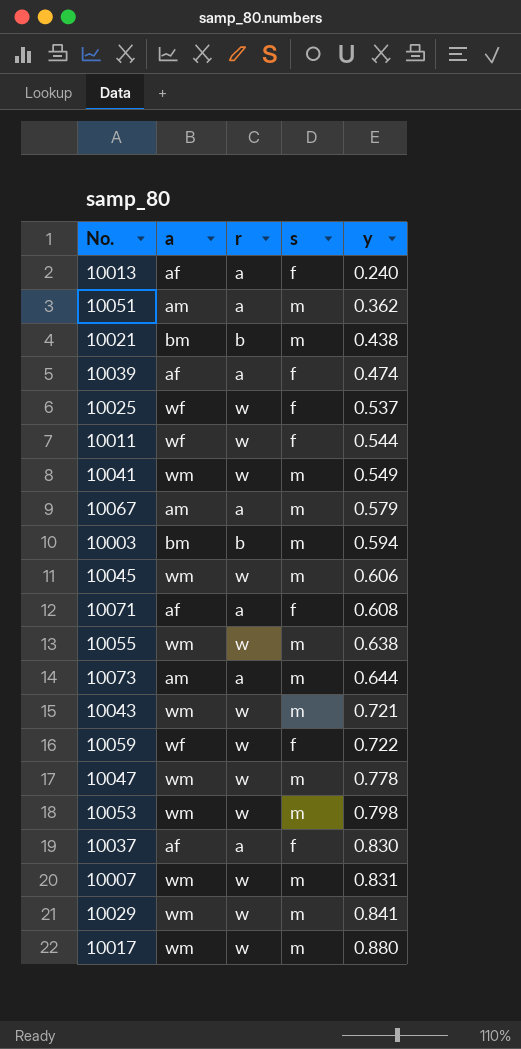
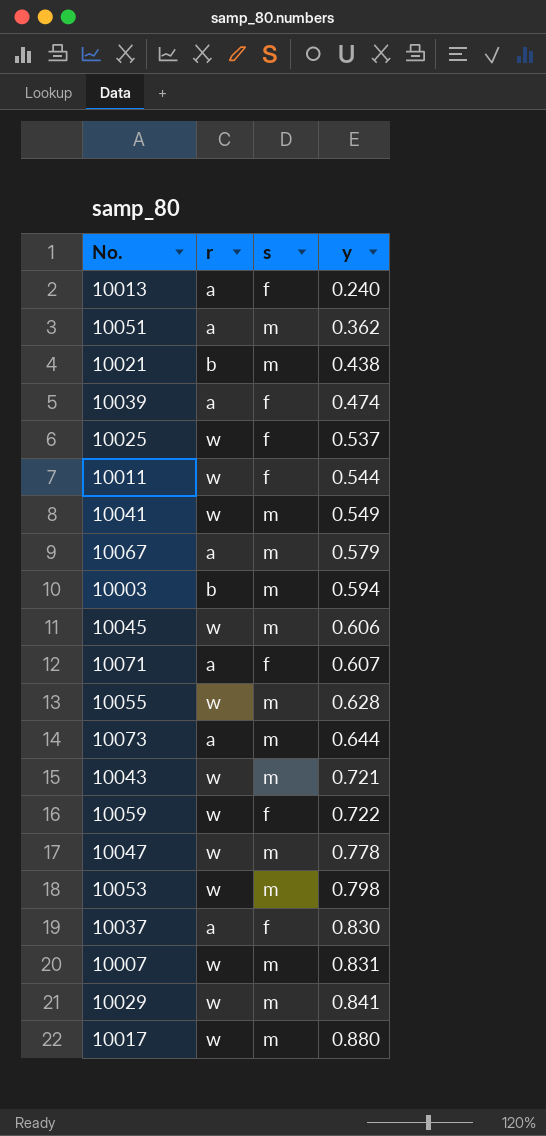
column a | position: 2 -> none
10071 | y: 0.608 -> 0.607
10055 | y: 0.638 -> 0.628

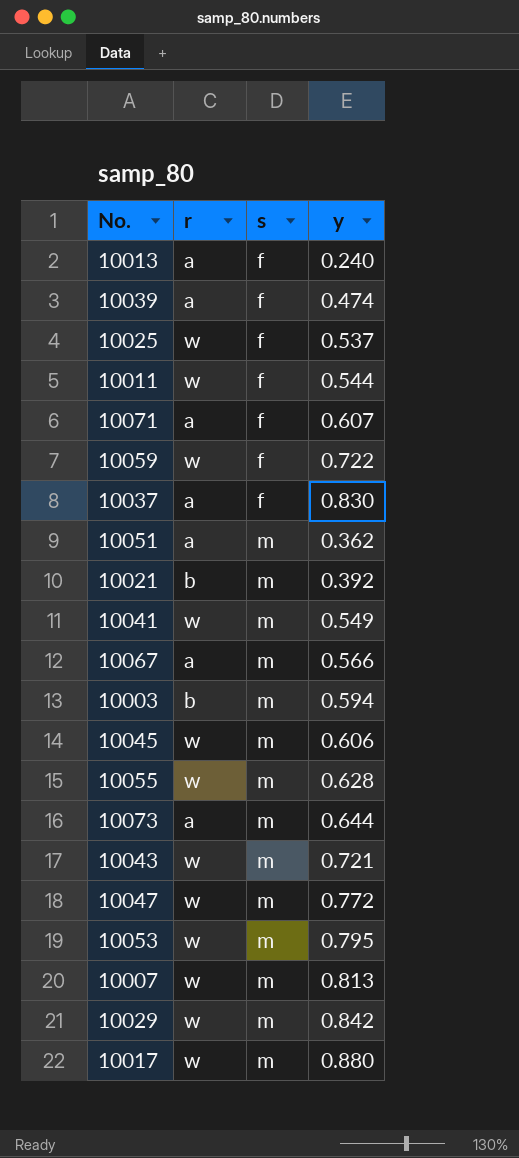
row order: y ascending -> s ascending
10021 | y: 0.438 -> 0.392
10067 | y: 0.579 -> 0.566
10047 | y: 0.778 -> 0.772
10053 | y: 0.798 -> 0.795
10007 | y: 0.831 -> 0.813
10029 | y: 0.841 -> 0.842

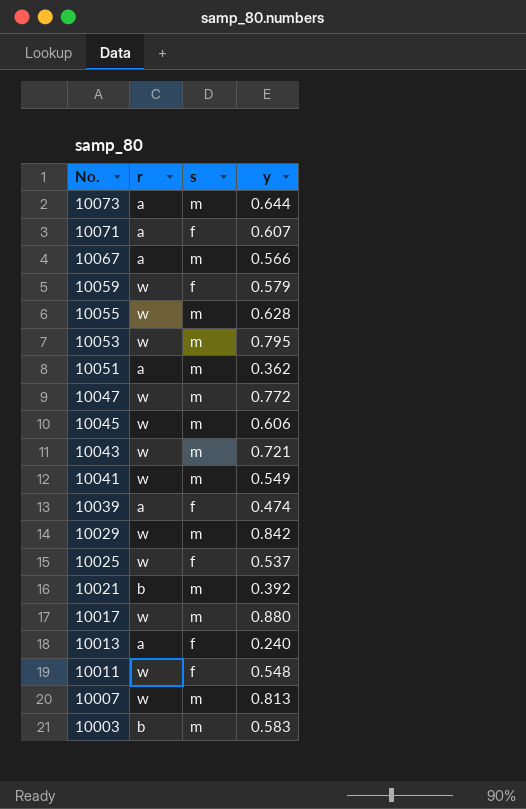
row order: s ascending -> No. descending
row 10037: a | f | 0.830 -> none
10059 | y: 0.722 -> 0.579
10011 | y: 0.544 -> 0.548
10003 | y: 0.594 -> 0.583

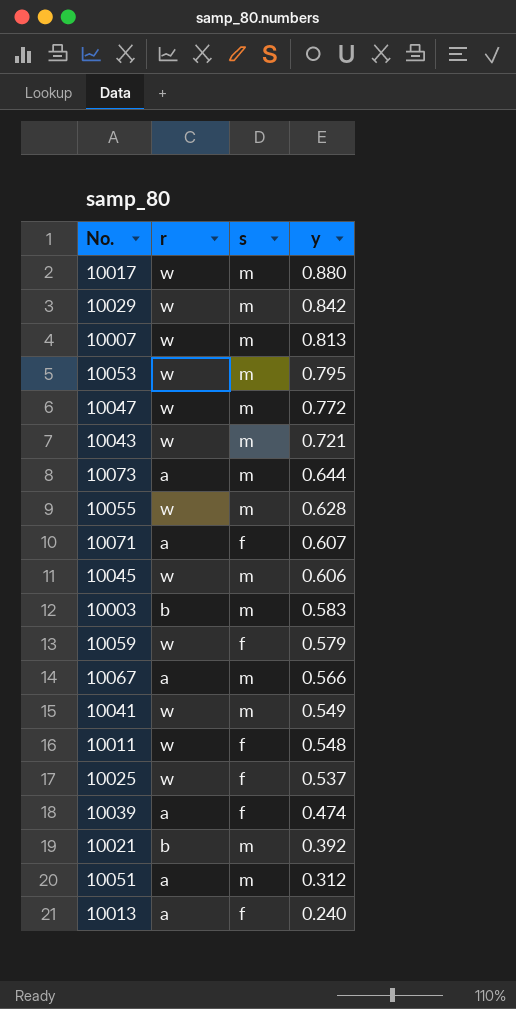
row order: No. descending -> y descending
10051 | y: 0.362 -> 0.312

